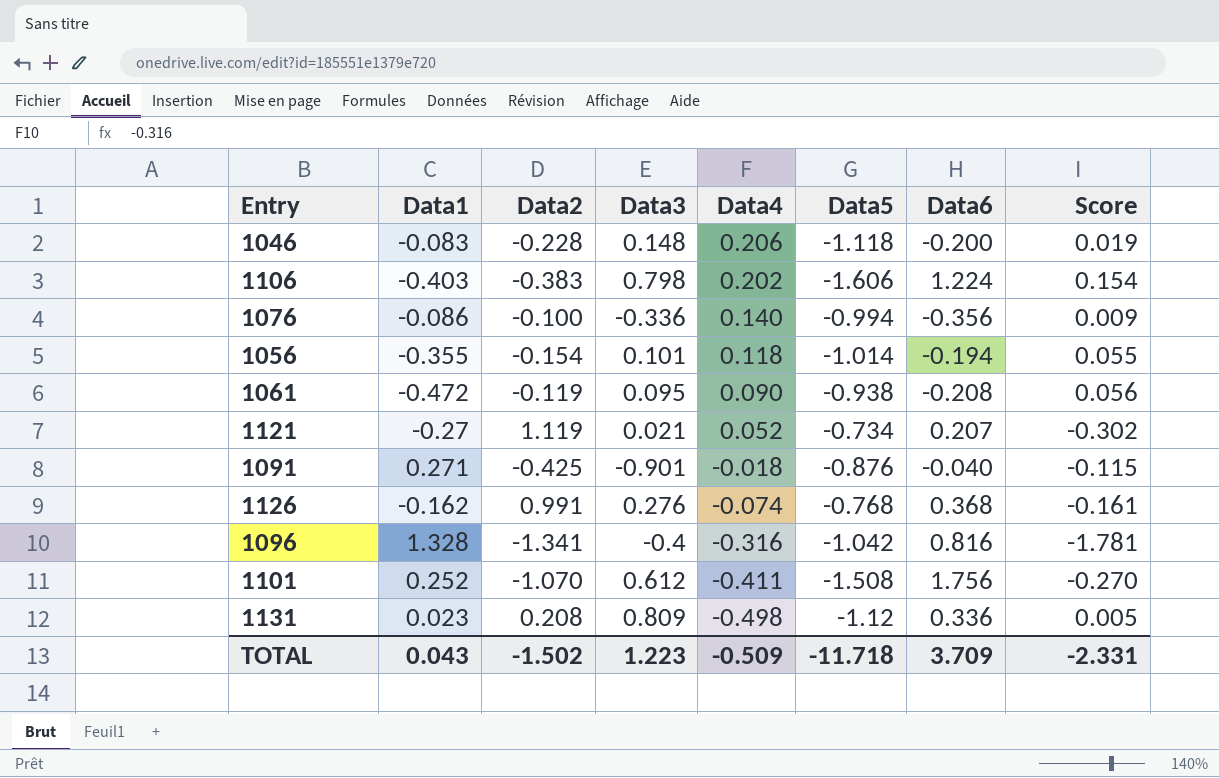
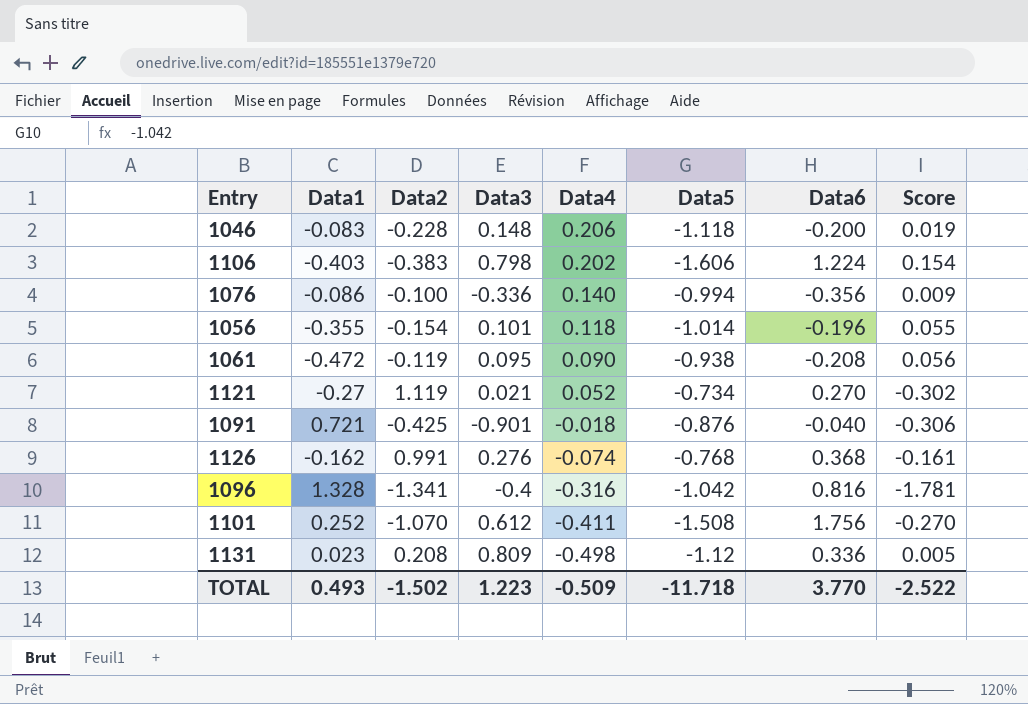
1056 | Data6: -0.194 -> -0.196
1121 | Data6: 0.207 -> 0.270
1091 | Data1: 0.271 -> 0.721
1091 | Score: -0.115 -> -0.306
TOTAL | Data1: 0.043 -> 0.493
TOTAL | Data6: 3.709 -> 3.770
TOTAL | Score: -2.331 -> -2.522

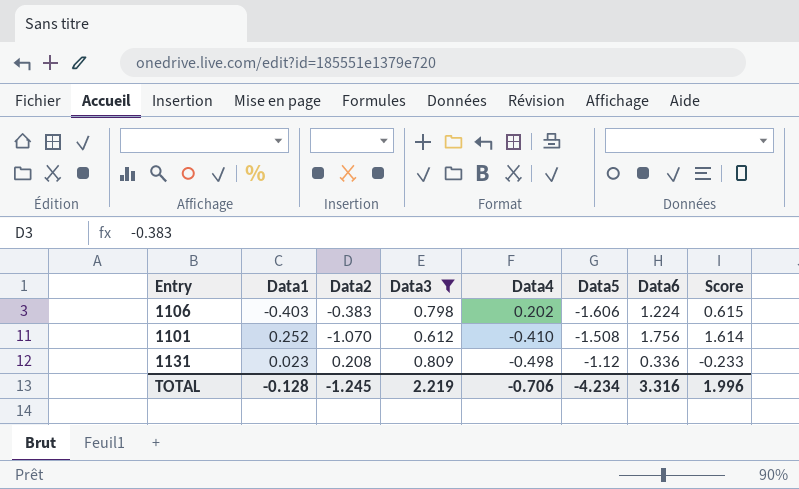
filter: none -> Data3 >= 0.612
column Score | formula: [Data1] * [Data2] -> [Data2] * [Data5]
1101 | Data4: -0.411 -> -0.410
TOTAL | Data1: 0.493 -> -0.128
TOTAL | Data2: -1.502 -> -1.245
TOTAL | Data3: 1.223 -> 2.219
TOTAL | Data4: -0.509 -> -0.706
TOTAL | Data5: -11.718 -> -4.234
TOTAL | Data6: 3.770 -> 3.316
TOTAL | Score: -2.522 -> 1.996

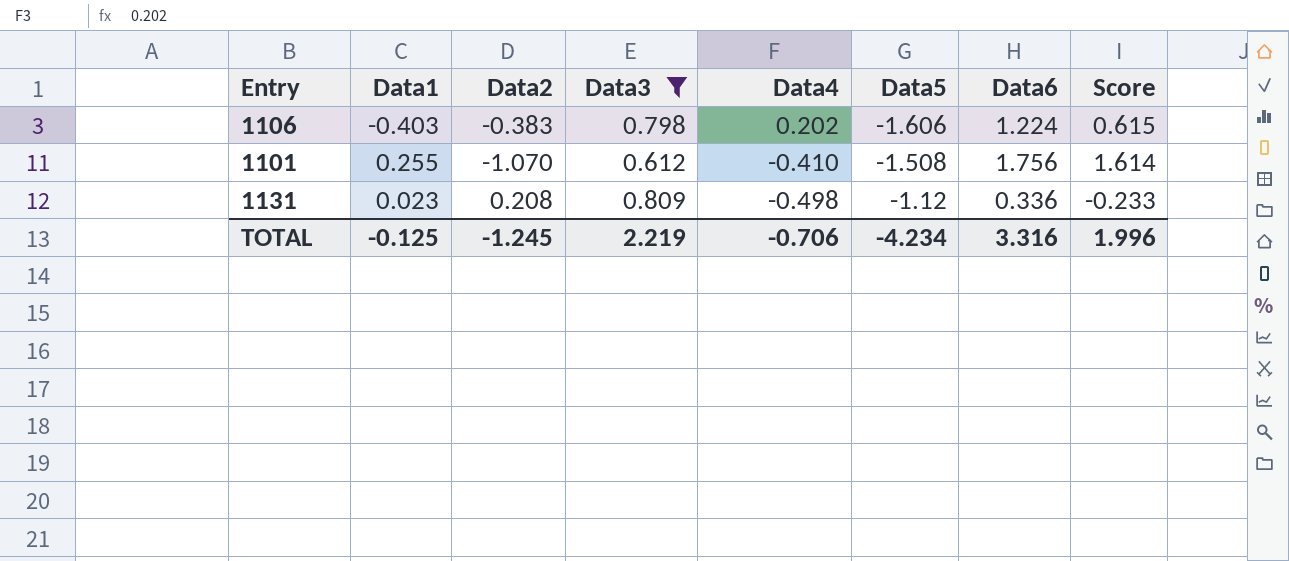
1101 | Data1: 0.252 -> 0.255
TOTAL | Data1: -0.128 -> -0.125

